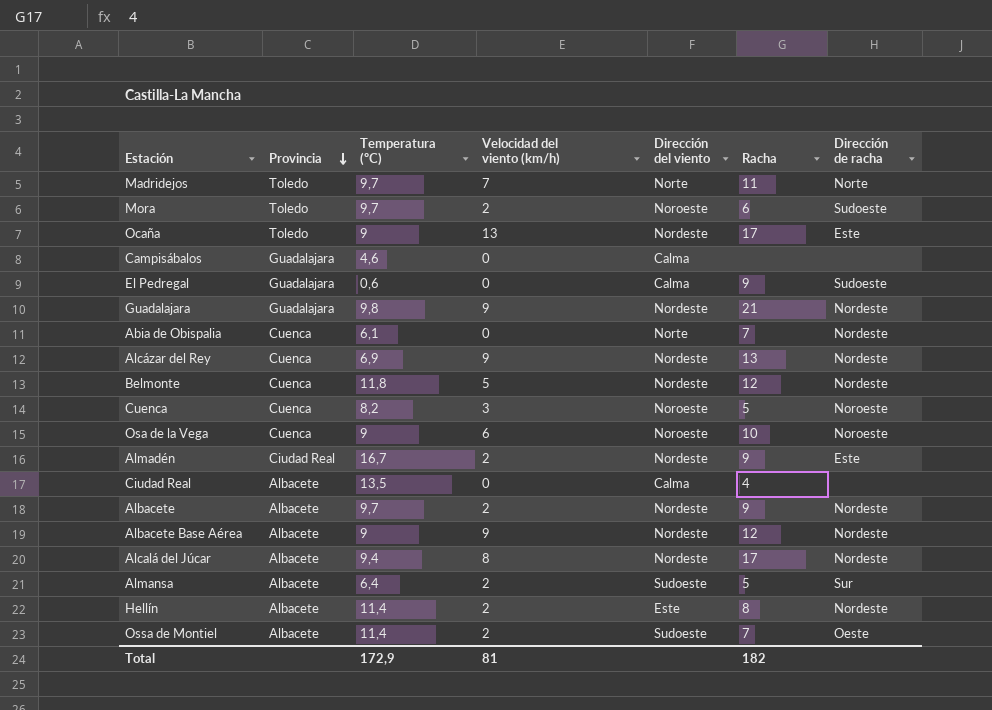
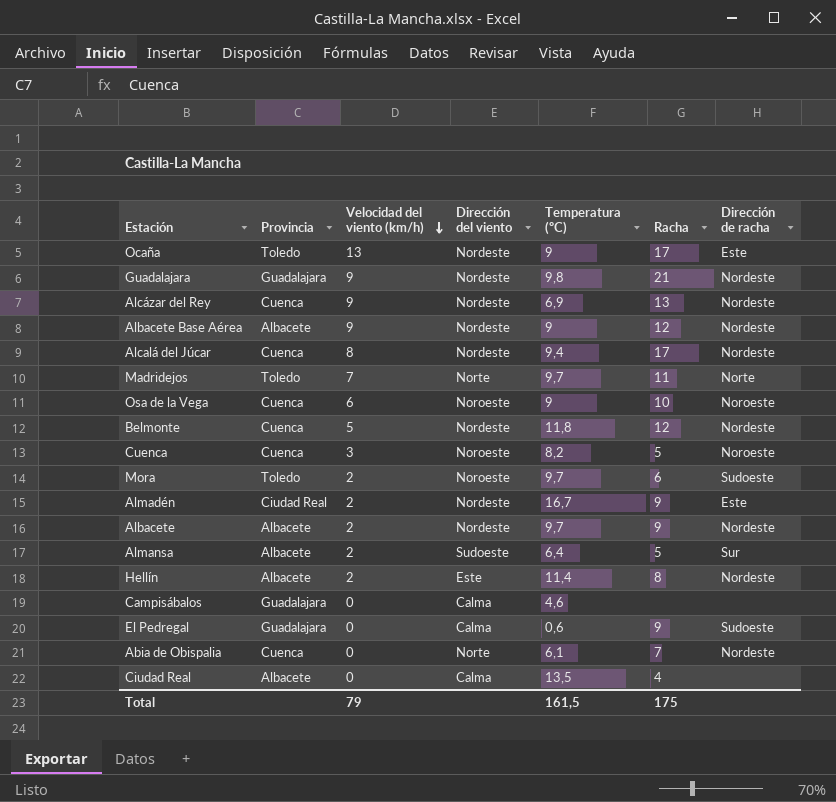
row order: Provincia descending -> Velocidad del viento (km/h) descending
column Temperatura (ºC) | position: 3 -> 5
row Ossa de Montiel: Albacete | 11,4 | 2 | Sudoeste | 7 | Oeste -> none
Alcalá del Júcar | Provincia: Albacete -> Cuenca
Total | Velocidad del viento (km/h): 81 -> 79
Total | Temperatura (ºC): 172,9 -> 161,5
Total | Racha: 182 -> 175

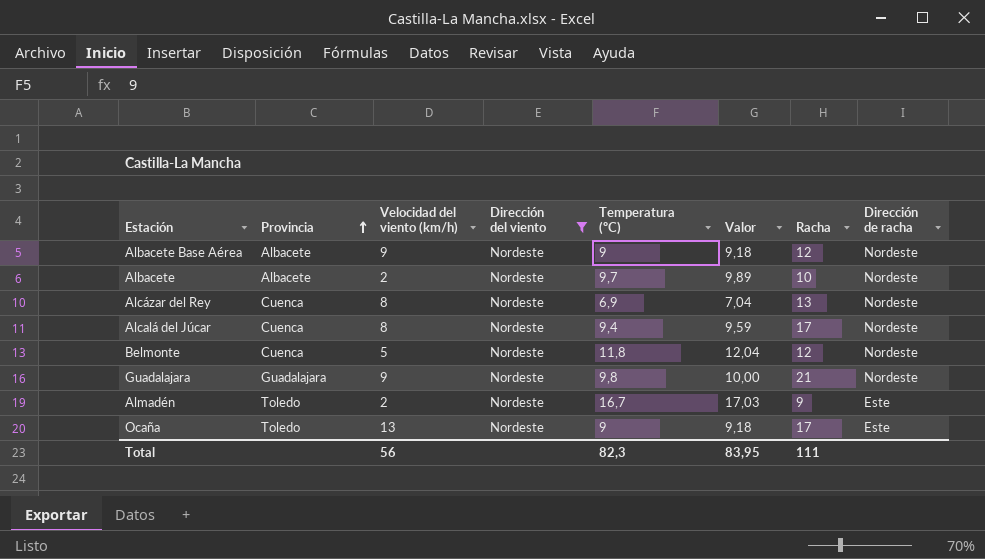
filter: none -> Dirección del viento = Nordeste
row order: Velocidad del viento (km/h) descending -> Provincia ascending
column Valor | formula: none -> [Temperatura (ºC)] * 1,02
Albacete | Racha: 9 -> 10
Alcázar del Rey | Velocidad del viento (km/h): 9 -> 8
Almadén | Provincia: Ciudad Real -> Toledo
Total | Velocidad del viento (km/h): 79 -> 56
Total | Temperatura (ºC): 161,5 -> 82,3
Total | Racha: 175 -> 111

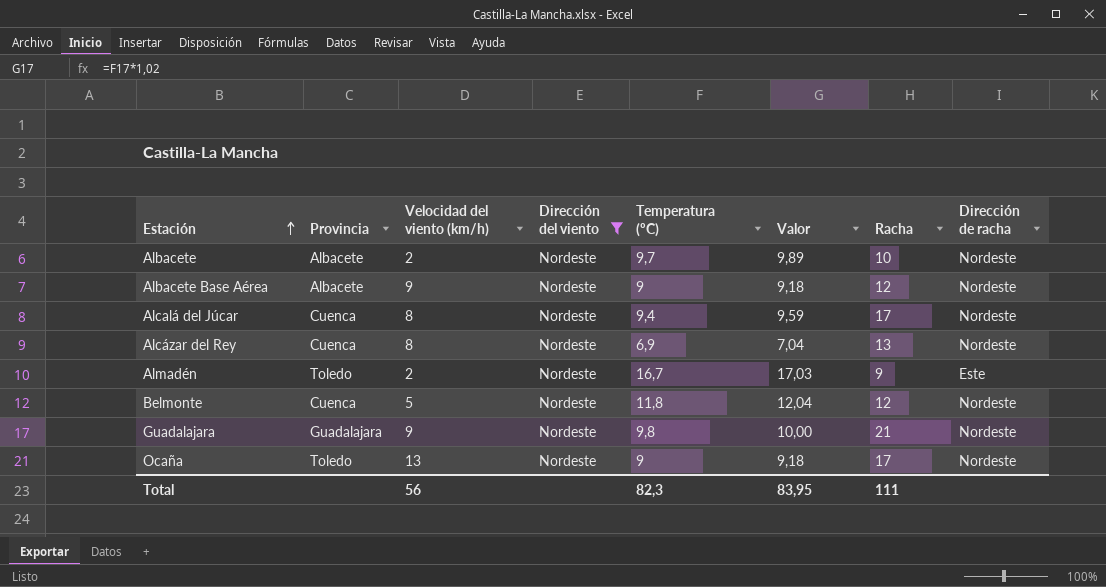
row order: Provincia ascending -> Estación ascending
Ocaña | Dirección de racha: Este -> Nordeste

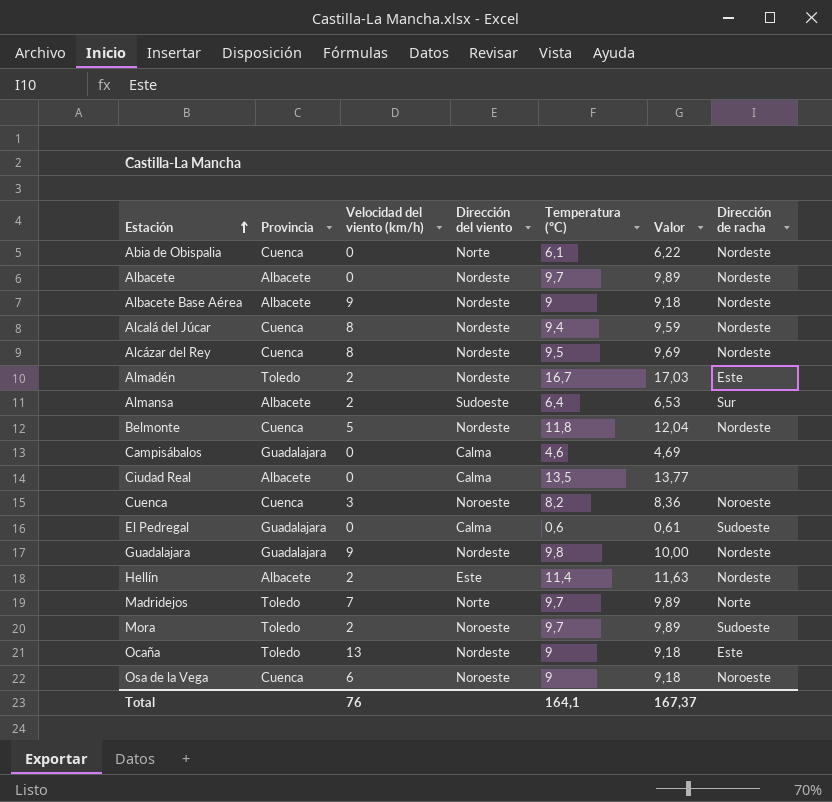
filter: Dirección del viento = Nordeste -> none
column Racha | position: 7 -> none
Albacete | Velocidad del viento (km/h): 2 -> 0
Alcázar del Rey | Temperatura (ºC): 6,9 -> 9,5
Alcázar del Rey | Valor: 7,04 -> 9,69
Ocaña | Dirección de racha: Nordeste -> Este
Total | Velocidad del viento (km/h): 56 -> 76
Total | Temperatura (ºC): 82,3 -> 164,1
Total | Valor: 83,95 -> 167,37

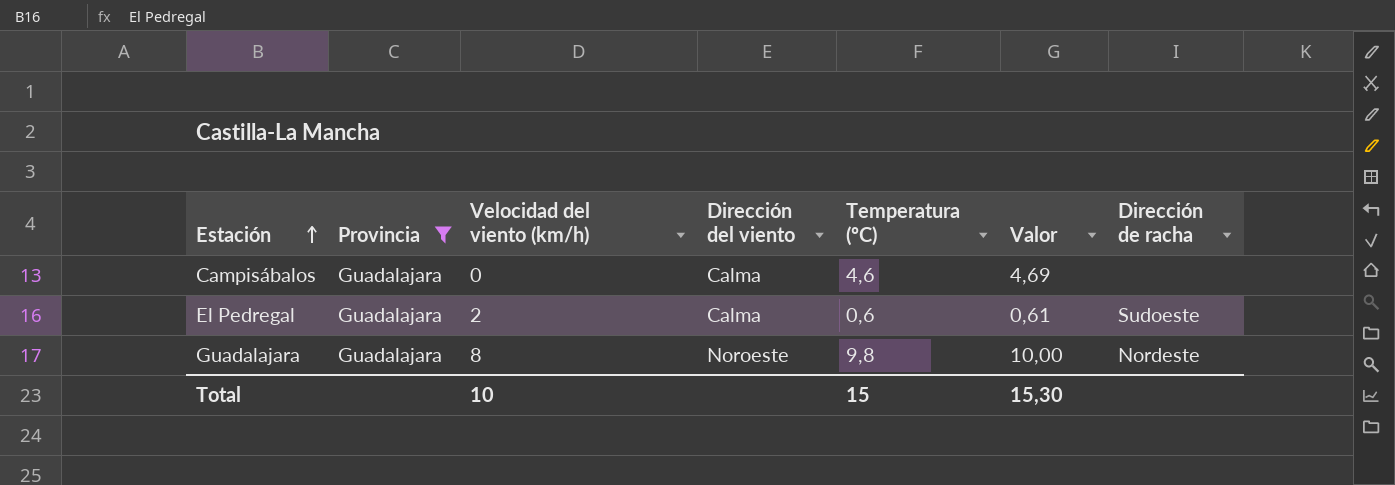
filter: none -> Provincia = Guadalajara
El Pedregal | Velocidad del viento (km/h): 0 -> 2
Guadalajara | Velocidad del viento (km/h): 9 -> 8
Guadalajara | Dirección del viento: Nordeste -> Noroeste
Total | Velocidad del viento (km/h): 76 -> 10
Total | Temperatura (ºC): 164,1 -> 15
Total | Valor: 167,37 -> 15,30

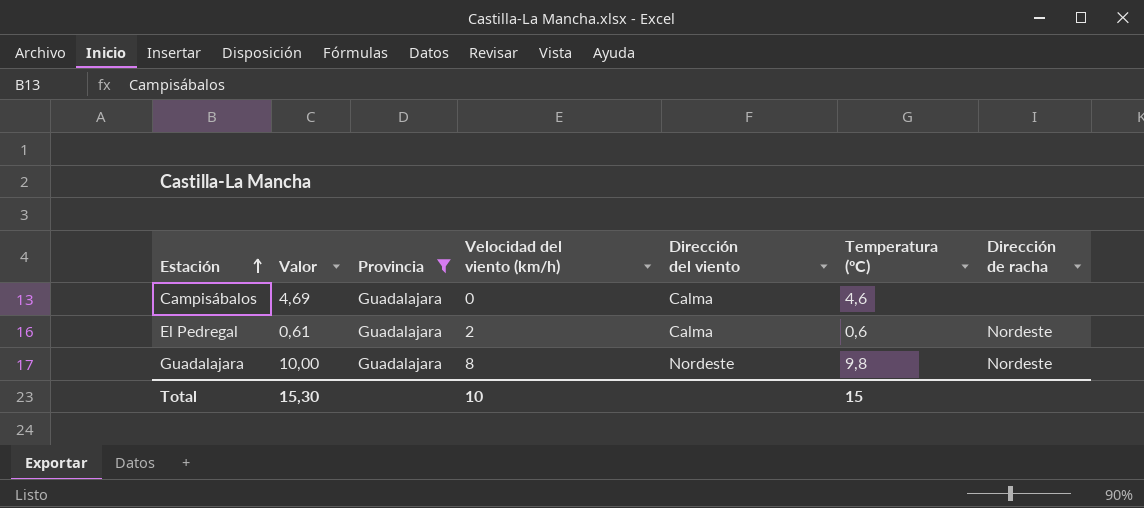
column Valor | position: 6 -> 2
El Pedregal | Dirección de racha: Sudoeste -> Nordeste
Guadalajara | Dirección del viento: Noroeste -> Nordeste

